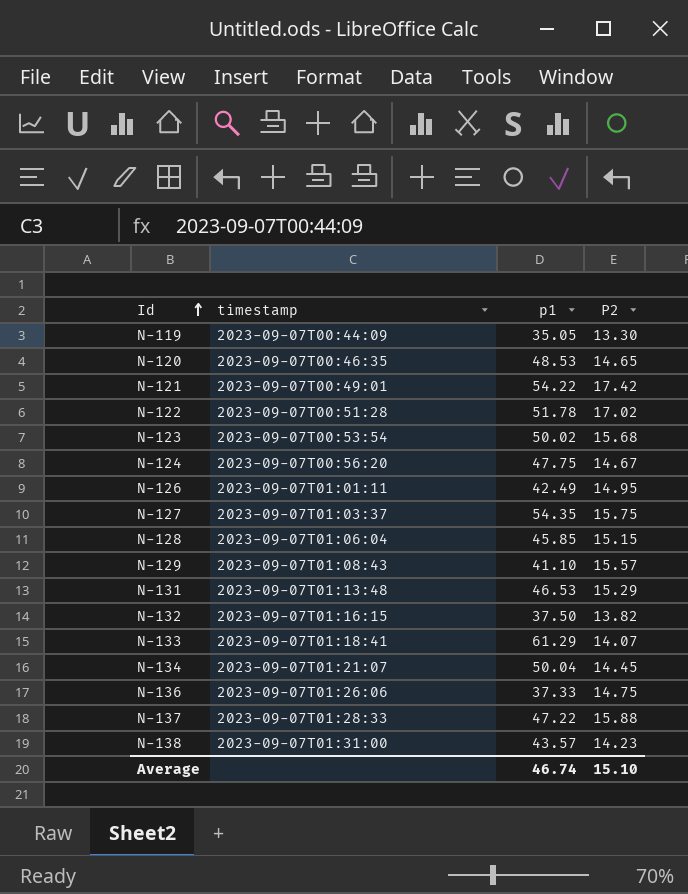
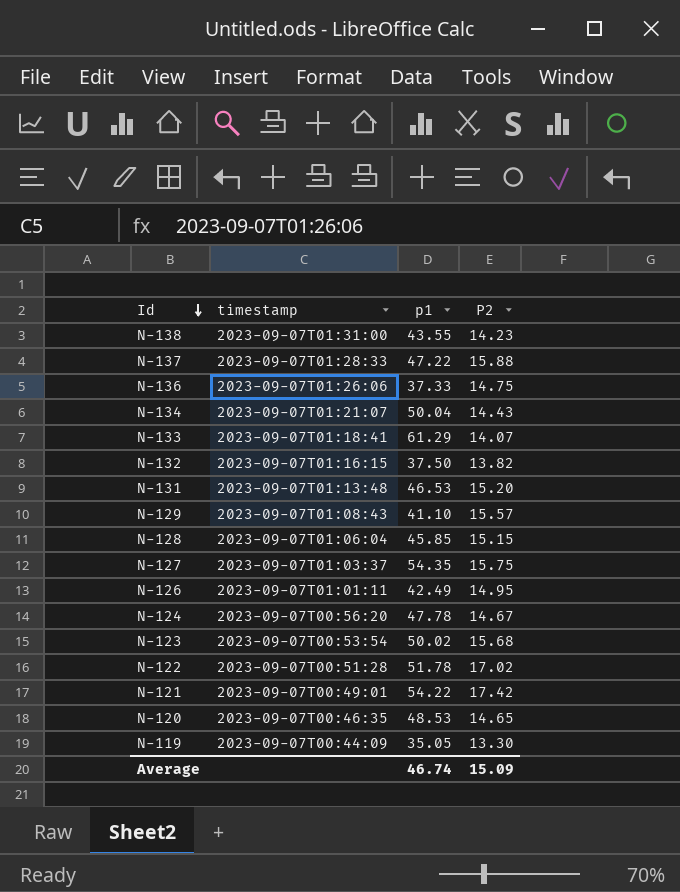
row order: Id ascending -> Id descending
N-138 | p1: 43.57 -> 43.55
N-134 | P2: 14.45 -> 14.43
N-131 | P2: 15.29 -> 15.20
N-124 | p1: 47.75 -> 47.78
Average | P2: 15.10 -> 15.09

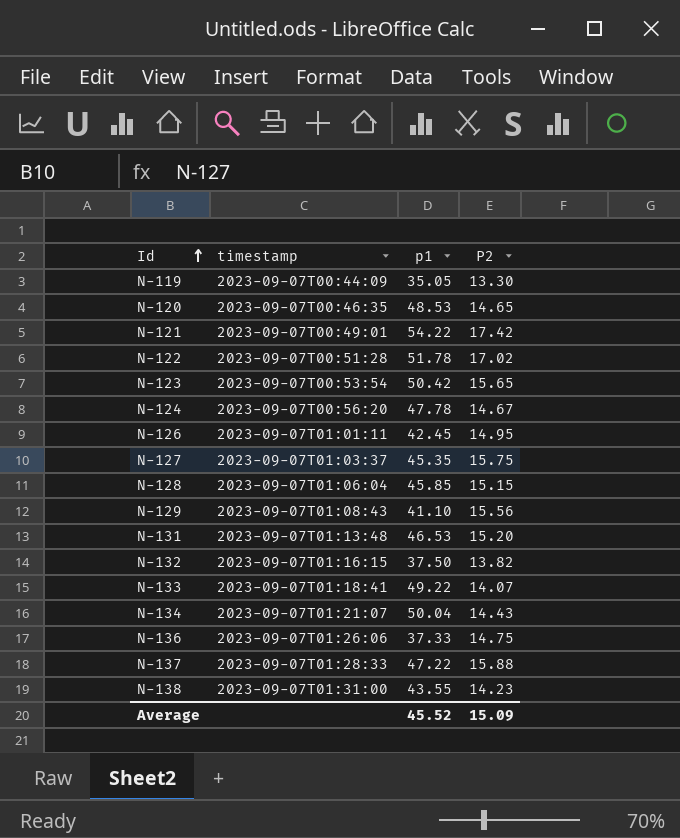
row order: Id descending -> Id ascending
N-123 | p1: 50.02 -> 50.42
N-123 | P2: 15.68 -> 15.65
N-126 | p1: 42.49 -> 42.45
N-127 | p1: 54.35 -> 45.35
N-129 | P2: 15.57 -> 15.56
N-133 | p1: 61.29 -> 49.22
Average | p1: 46.74 -> 45.52

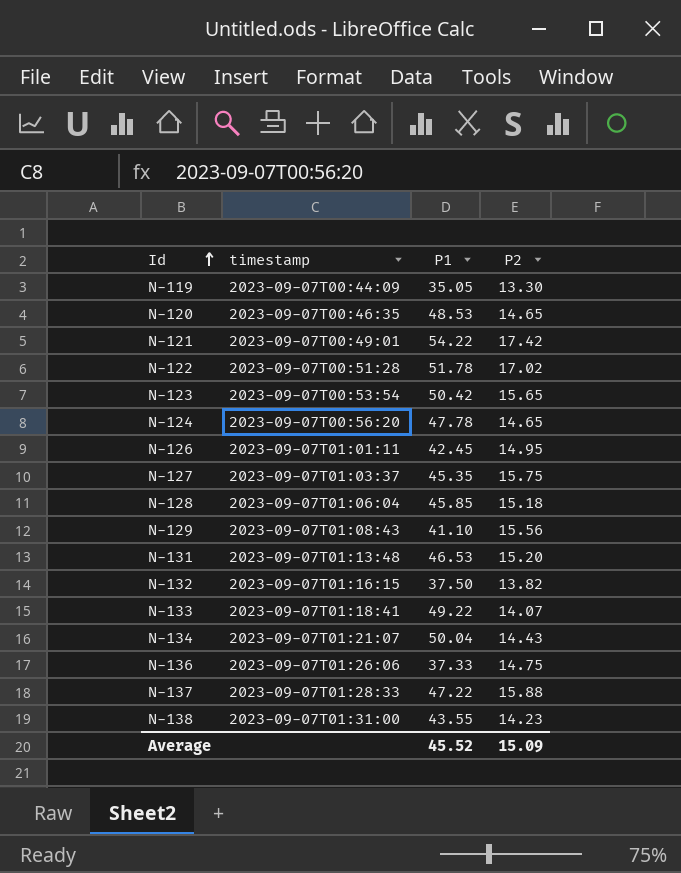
column name: p1 -> P1
N-124 | P2: 14.67 -> 14.65
N-128 | P2: 15.15 -> 15.18

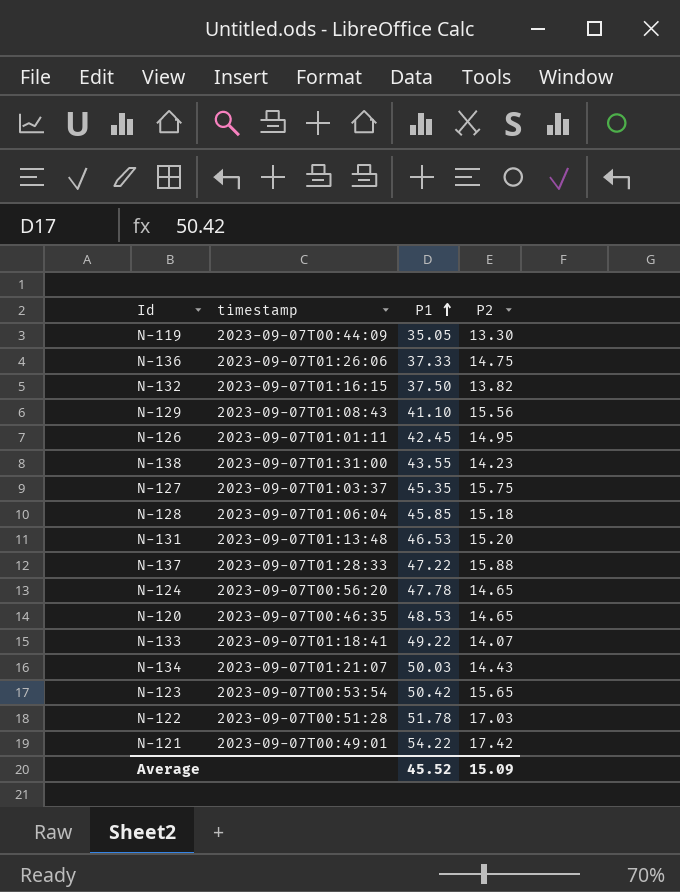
row order: Id ascending -> P1 ascending
N-134 | P1: 50.04 -> 50.03
N-122 | P2: 17.02 -> 17.03

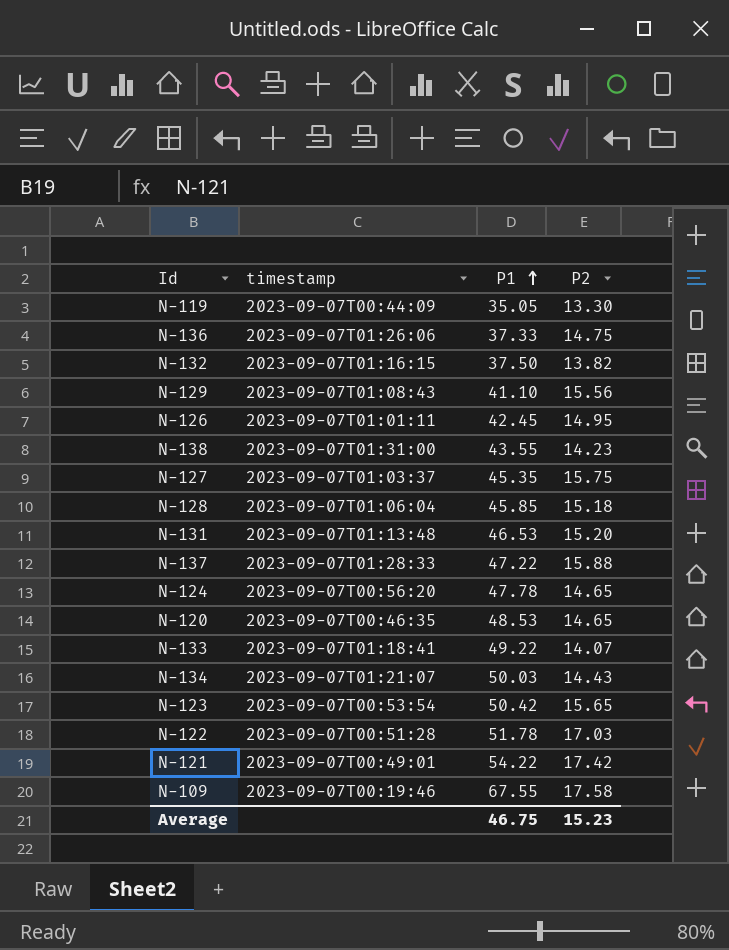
row N-109: none -> 2023-09-07T00:19:46 | 67.55 | 17.58
Average | P1: 45.52 -> 46.75
Average | P2: 15.09 -> 15.23

